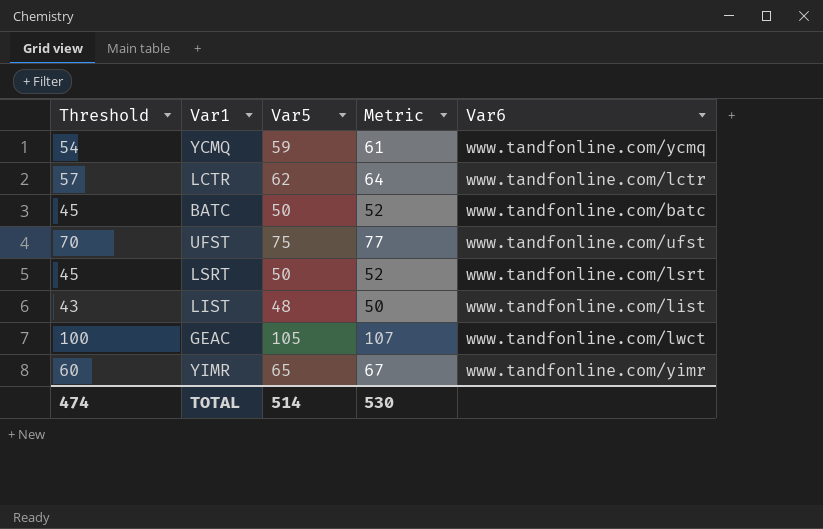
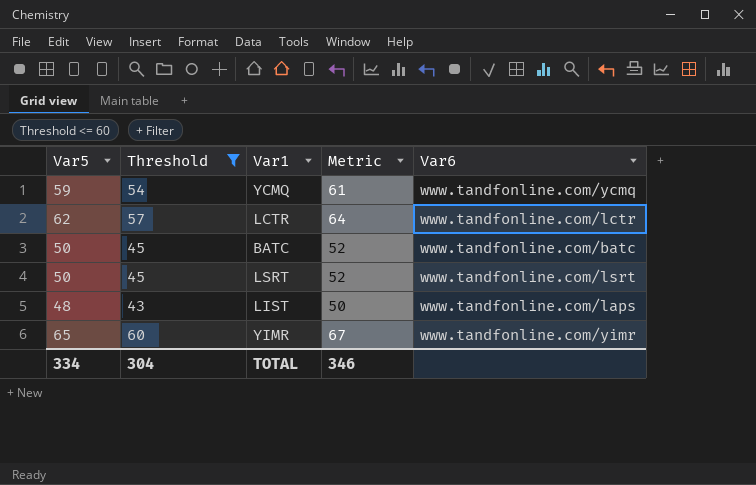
filter: none -> Threshold <= 60
column Var5 | position: 3 -> 1
LIST | Var6: www.tandfonline.com/list -> www.tandfonline.com/laps
TOTAL | Var5: 514 -> 334
TOTAL | Threshold: 474 -> 304
TOTAL | Metric: 530 -> 346

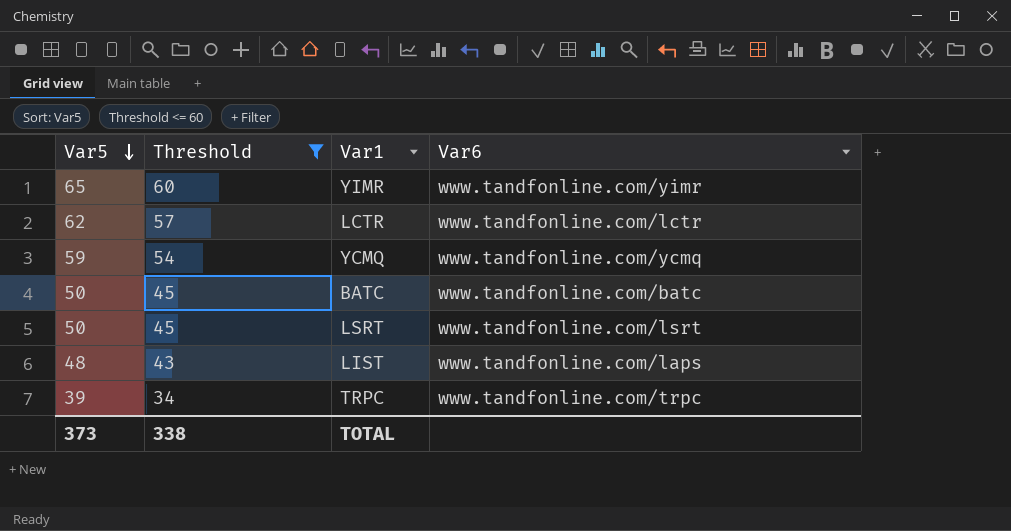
row order: none -> Var5 descending
column Metric | formula: [Var5] + 2 -> none
row TRPC: none -> 39 | 34 | www.tandfonline.com/trpc
TOTAL | Var5: 334 -> 373
TOTAL | Threshold: 304 -> 338

